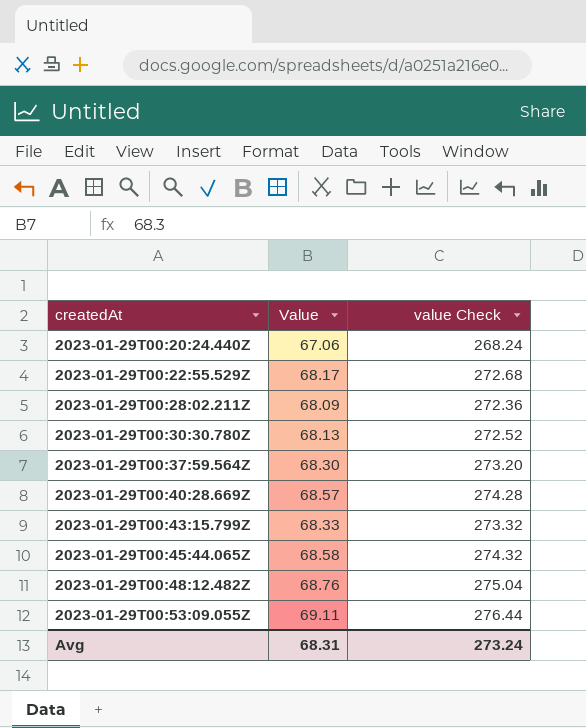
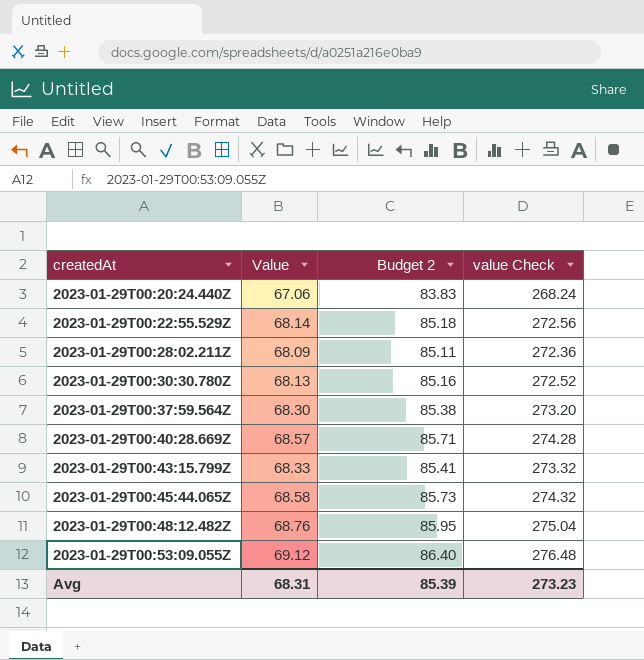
column Budget 2 | formula: none -> [Value] * 1.25
2023-01-29T00:22:55.529Z | Value: 68.17 -> 68.14
2023-01-29T00:22:55.529Z | value Check: 272.68 -> 272.56
2023-01-29T00:53:09.055Z | Value: 69.11 -> 69.12
2023-01-29T00:53:09.055Z | value Check: 276.44 -> 276.48
Avg | value Check: 273.24 -> 273.23

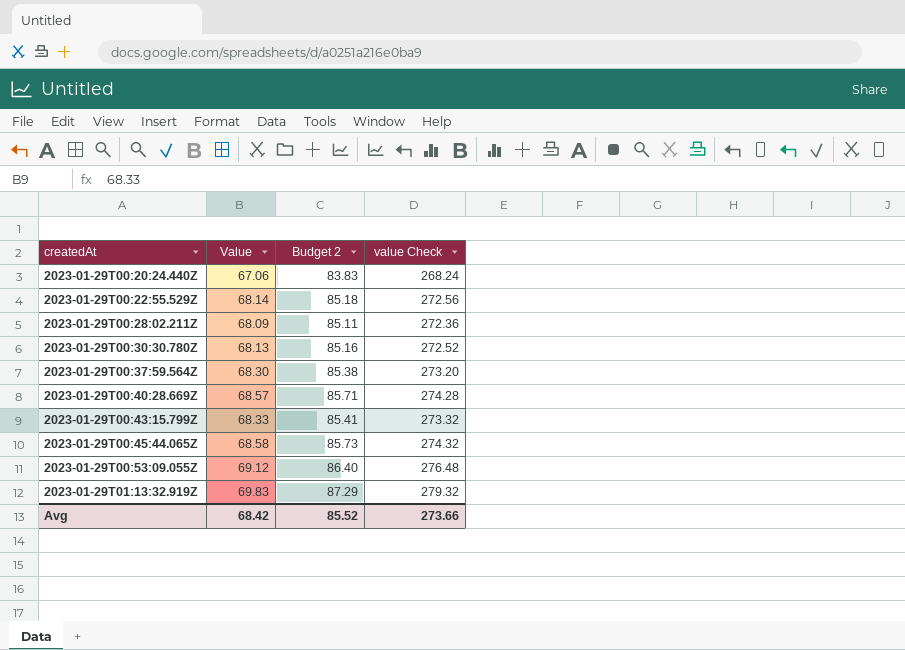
row 2023-01-29T00:48:12.482Z: 68.76 | 85.95 | 275.04 -> none
row 2023-01-29T01:13:32.919Z: none -> 69.83 | 87.29 | 279.32
Avg | Value: 68.31 -> 68.42
Avg | Budget 2: 85.39 -> 85.52
Avg | value Check: 273.23 -> 273.66

